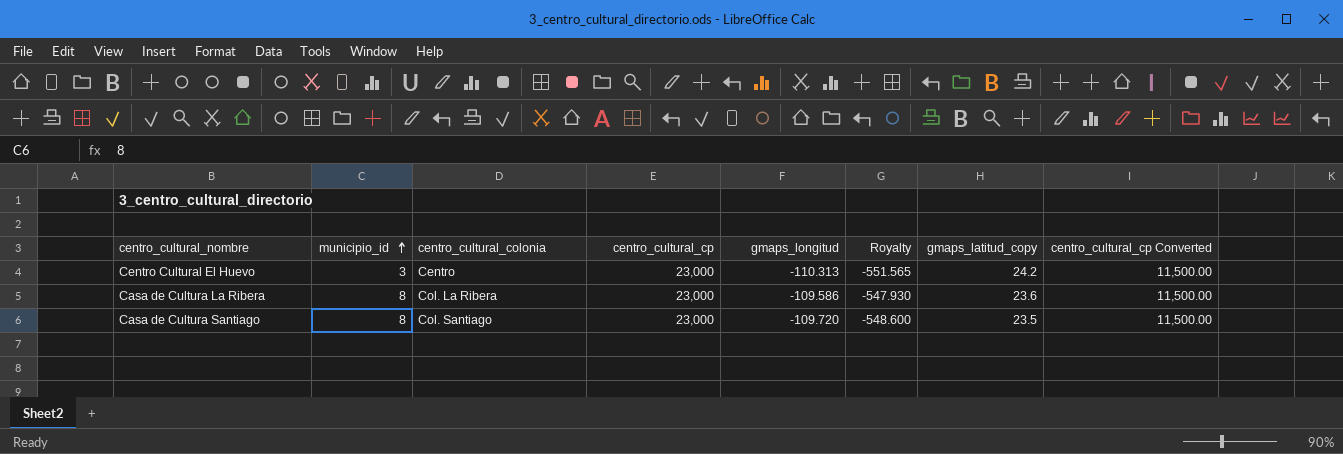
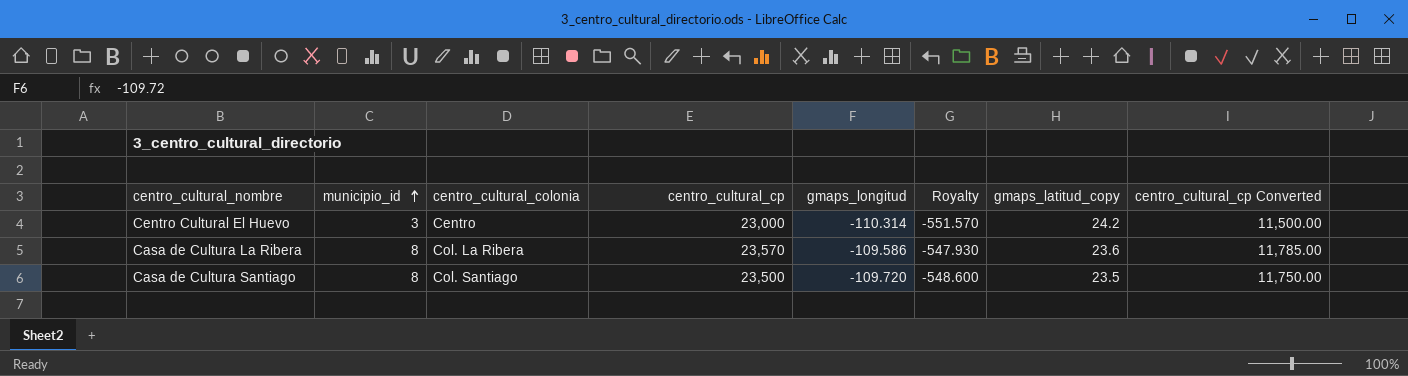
Centro Cultural El Huevo | gmaps_longitud: -110.313 -> -110.314
Centro Cultural El Huevo | Royalty: -551.565 -> -551.570
Casa de Cultura La Ribera | centro_cultural_cp: 23,000 -> 23,570
Casa de Cultura La Ribera | centro_cultural_cp Converted: 11,500.00 -> 11,785.00
Casa de Cultura Santiago | centro_cultural_cp: 23,000 -> 23,500
Casa de Cultura Santiago | centro_cultural_cp Converted: 11,500.00 -> 11,750.00

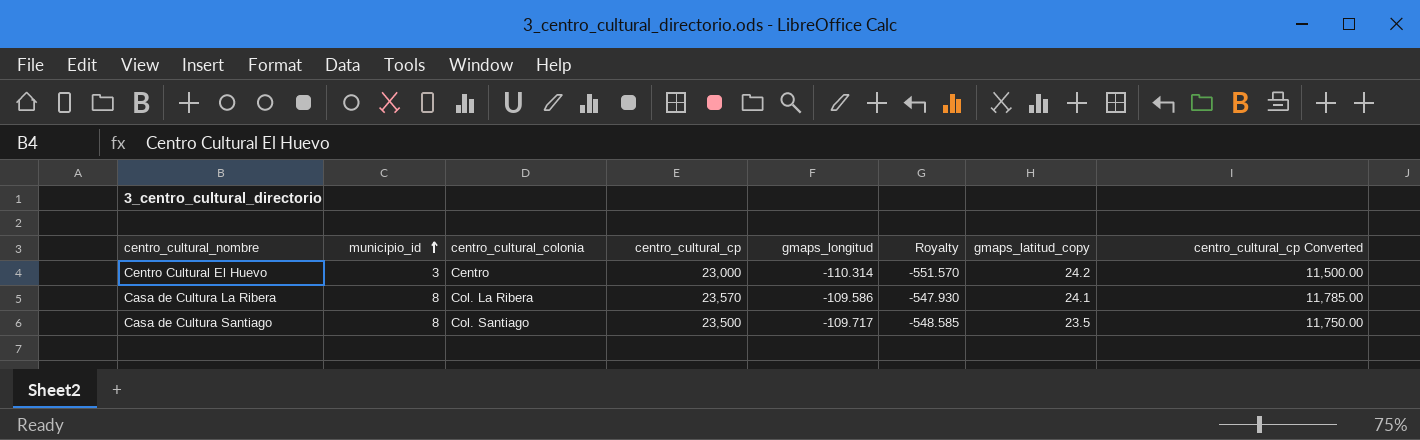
Casa de Cultura La Ribera | gmaps_latitud_copy: 23.6 -> 24.1
Casa de Cultura Santiago | gmaps_longitud: -109.720 -> -109.717
Casa de Cultura Santiago | Royalty: -548.600 -> -548.585

